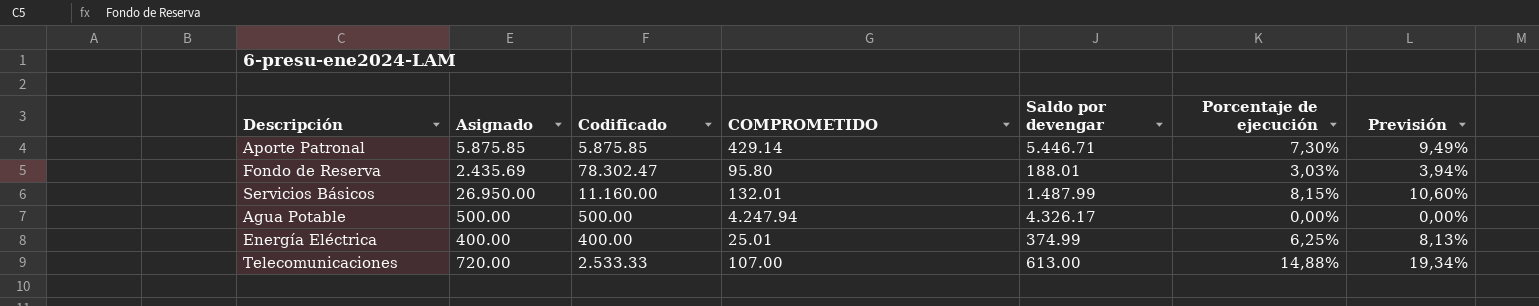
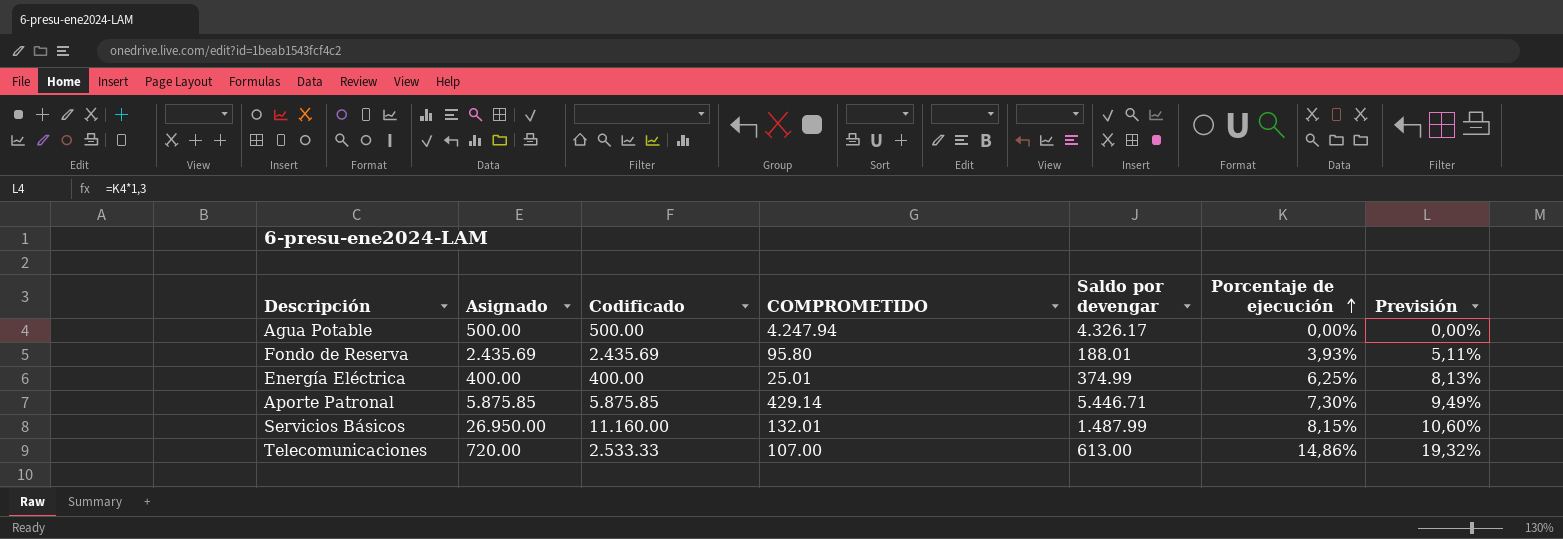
row order: none -> Porcentaje de ejecución ascending
Fondo de Reserva | Codificado: 78.302.47 -> 2.435.69
Fondo de Reserva | Porcentaje de ejecución: 3,03% -> 3,93%
Fondo de Reserva | Previsión: 3,94% -> 5,11%
Telecomunicaciones | Porcentaje de ejecución: 14,88% -> 14,86%
Telecomunicaciones | Previsión: 19,34% -> 19,32%

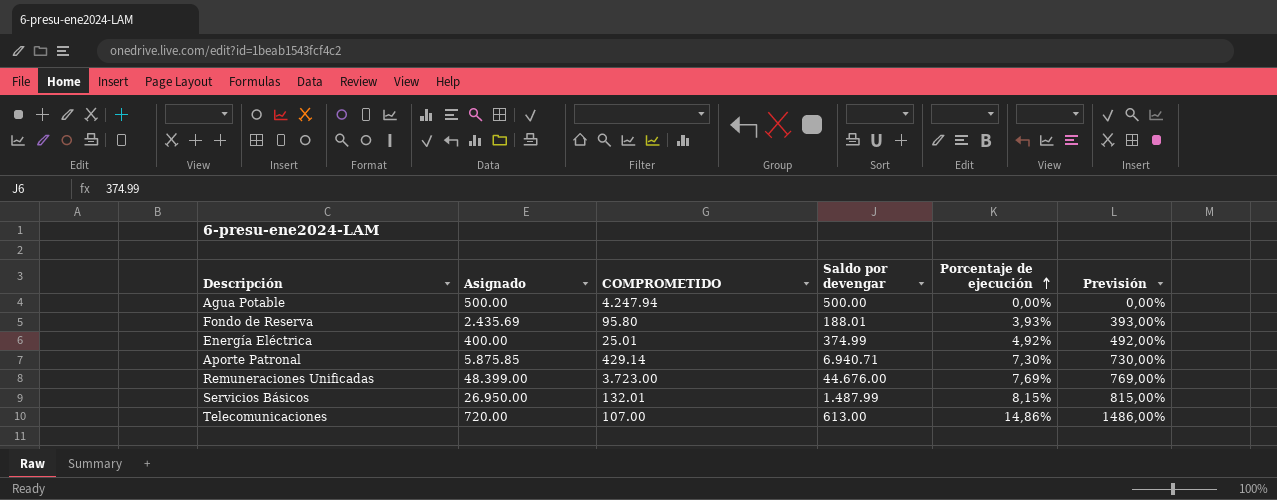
column Codificado | position: 3 -> none
column Previsión | formula: [Porcentaje de ejecución] * 1,3 -> [Porcentaje de ejecución] * 100
Agua Potable | Saldo por devengar: 4.326.17 -> 500.00
Energía Eléctrica | Porcentaje de ejecución: 6,25% -> 4,92%
Aporte Patronal | Saldo por devengar: 5.446.71 -> 6.940.71
row Remuneraciones Unificadas: none -> 48.399.00 | 3.723.00 | 44.676.00 | 7,69% | 769,00%

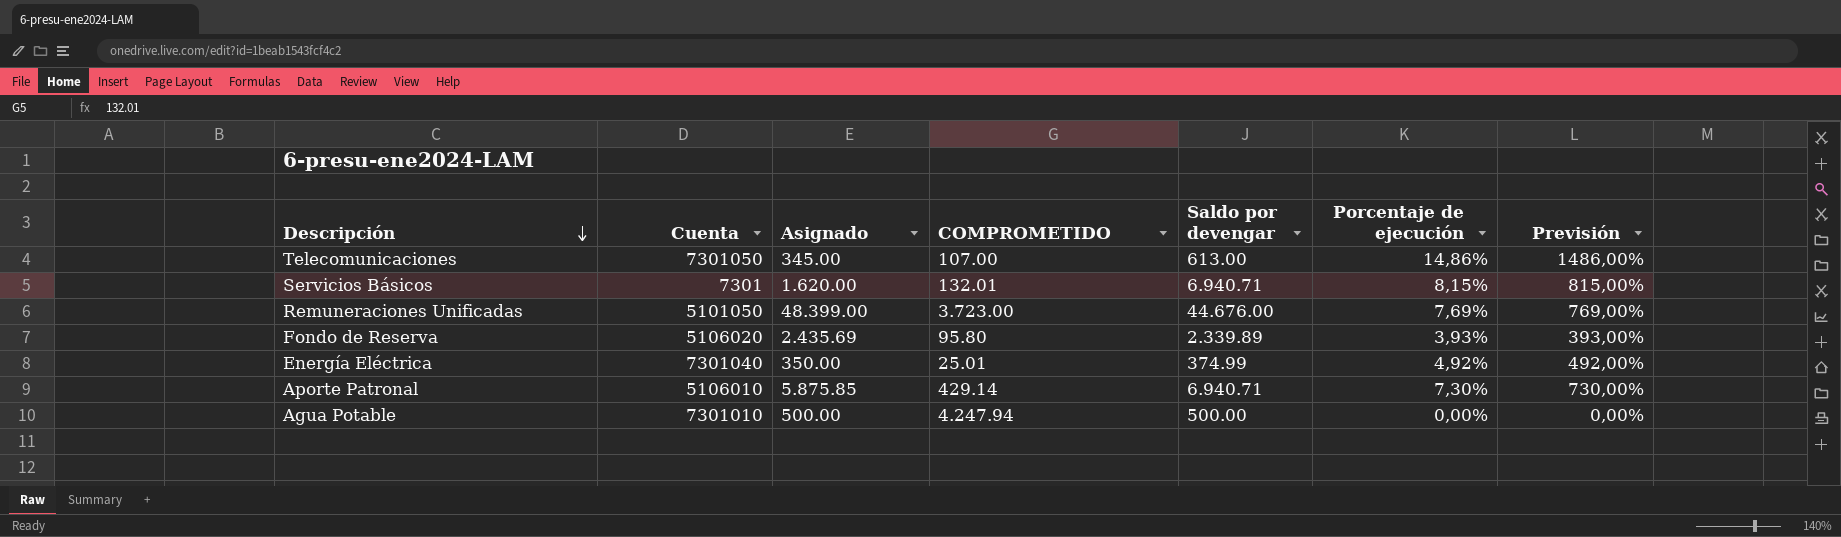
row order: Porcentaje de ejecución ascending -> Descripción descending
column Cuenta | position: none -> 2
Telecomunicaciones | Asignado: 720.00 -> 345.00
Servicios Básicos | Asignado: 26.950.00 -> 1.620.00
Servicios Básicos | Saldo por devengar: 1.487.99 -> 6.940.71
Fondo de Reserva | Saldo por devengar: 188.01 -> 2.339.89
Energía Eléctrica | Asignado: 400.00 -> 350.00

